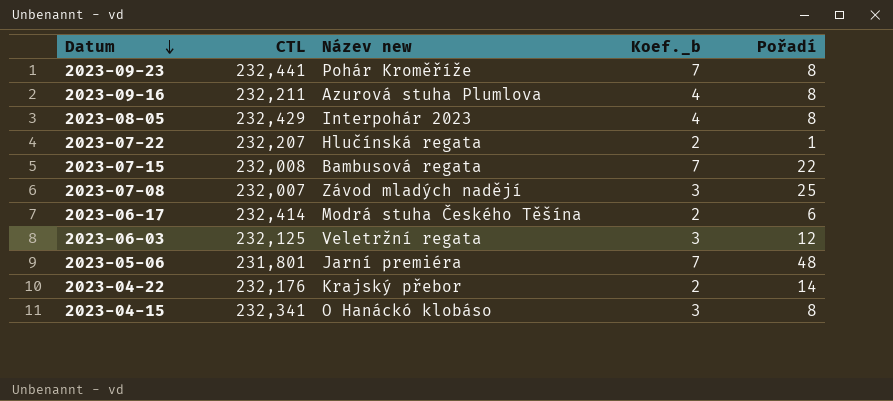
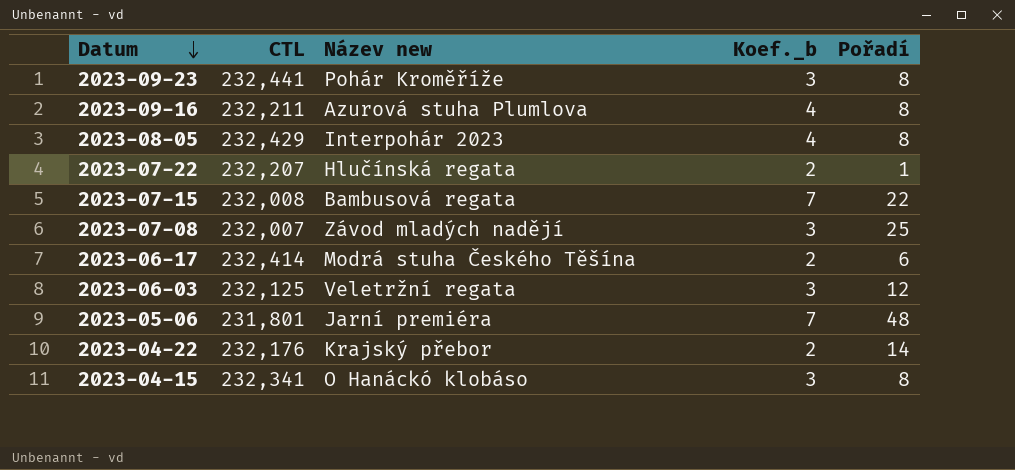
2023-09-23 | Koef._b: 7 -> 3

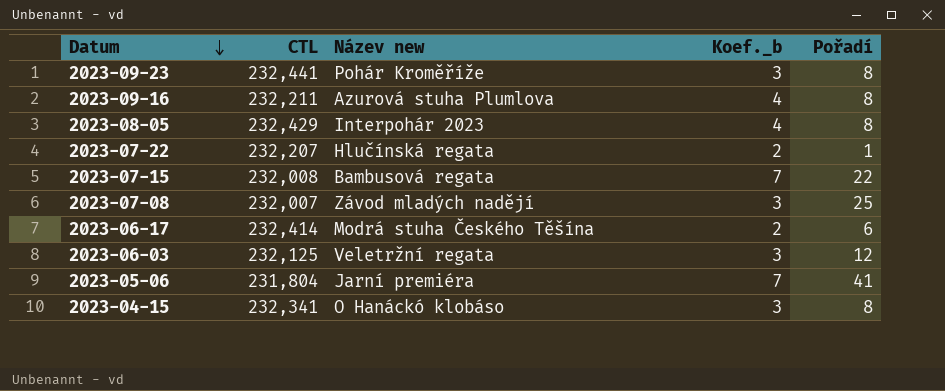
row 2023-04-22: 232,176 | Krajský přebor | 2 | 14 -> none
2023-05-06 | CTL: 231,801 -> 231,804
2023-05-06 | Pořadí: 48 -> 41

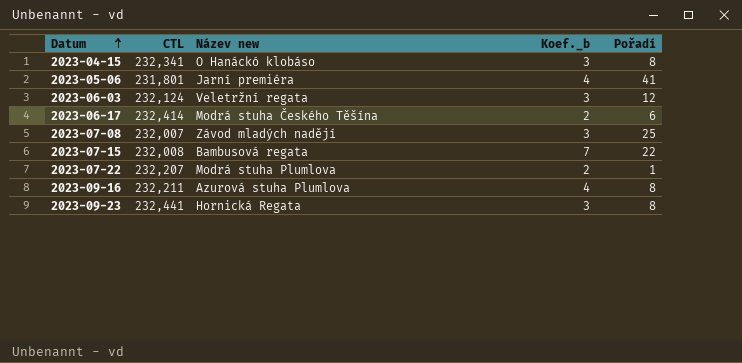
row order: Datum descending -> Datum ascending
row 2023-08-05: 232,429 | Interpohár 2023 | 4 | 8 -> none
2023-05-06 | CTL: 231,804 -> 231,801
2023-05-06 | Koef._b: 7 -> 4
2023-06-03 | CTL: 232,125 -> 232,124
2023-07-22 | Název new: Hlučínská regata -> Modrá stuha Plumlova
2023-09-23 | Název new: Pohár Kroměříže -> Hornická Regata

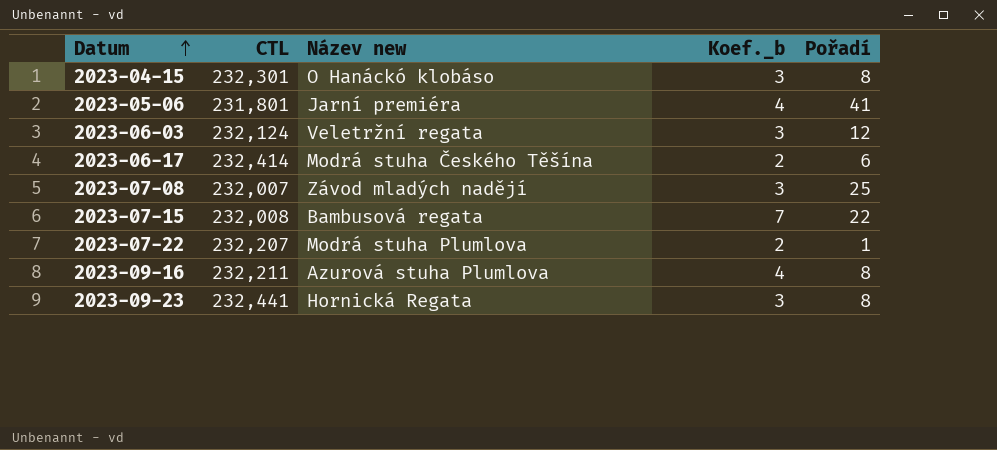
2023-04-15 | CTL: 232,341 -> 232,301

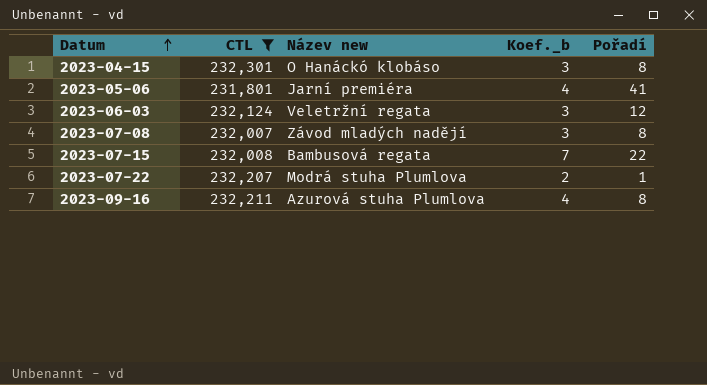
filter: none -> CTL <= 232,301
2023-07-08 | Pořadí: 25 -> 8

